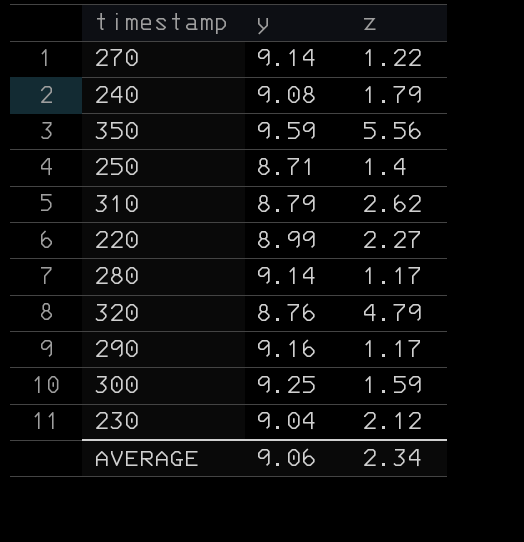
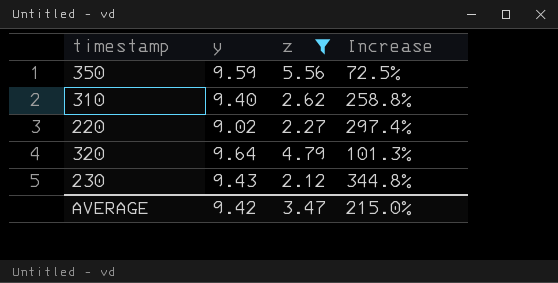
filter: none -> z >= 2.12
column Increase | formula: none -> ([y] - [z]) / [z]
310 | y: 8.79 -> 9.40
220 | y: 8.99 -> 9.02
320 | y: 8.76 -> 9.64
230 | y: 9.04 -> 9.43
AVERAGE | y: 9.06 -> 9.42
AVERAGE | z: 2.34 -> 3.47

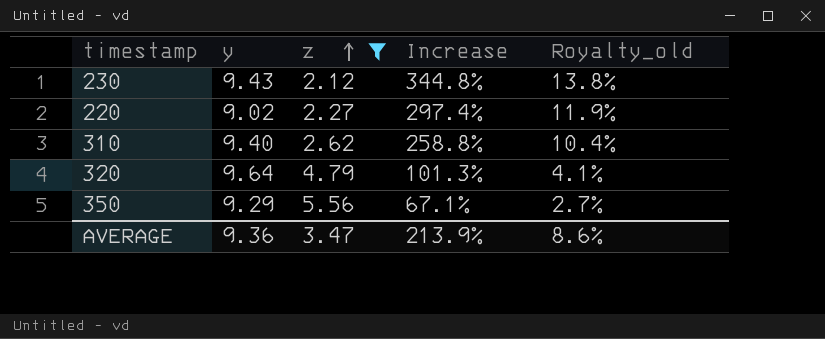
row order: none -> z ascending
column Royalty_old | formula: none -> [Increase] * 0.04
350 | y: 9.59 -> 9.29
350 | Increase: 72.5% -> 67.1%
AVERAGE | y: 9.42 -> 9.36
AVERAGE | Increase: 215.0% -> 213.9%

